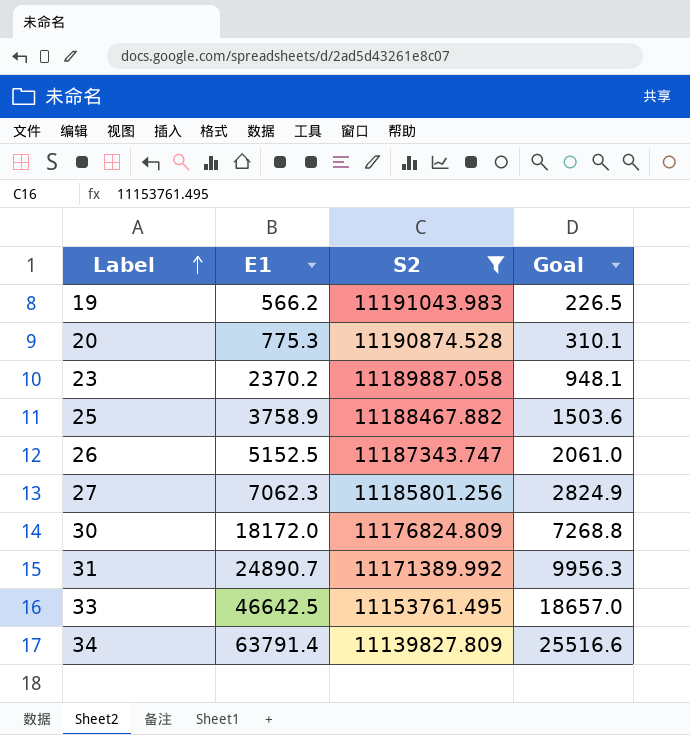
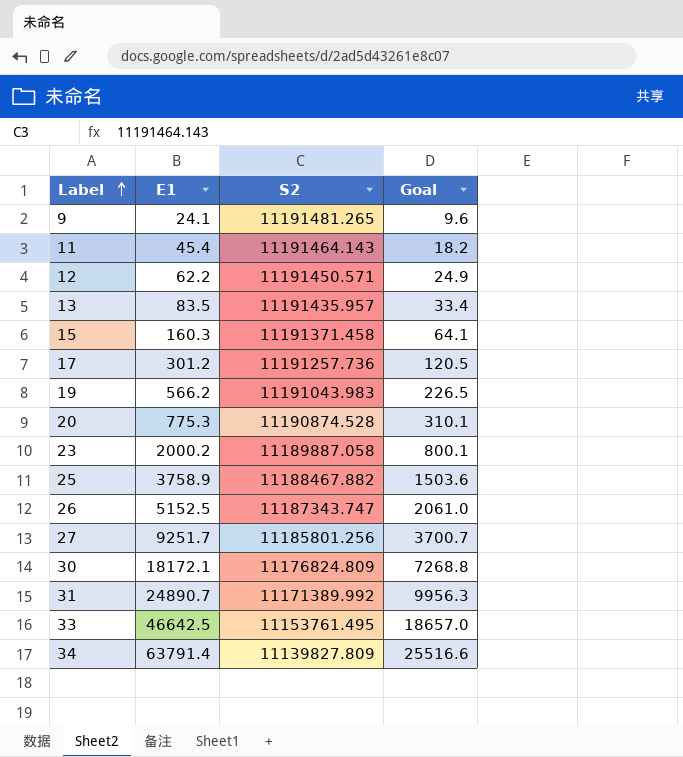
filter: S2 <= 11191043.983 -> none
23 | E1: 2370.2 -> 2000.2
23 | Goal: 948.1 -> 800.1
27 | E1: 7062.3 -> 9251.7
27 | Goal: 2824.9 -> 3700.7
30 | E1: 18172.0 -> 18172.1

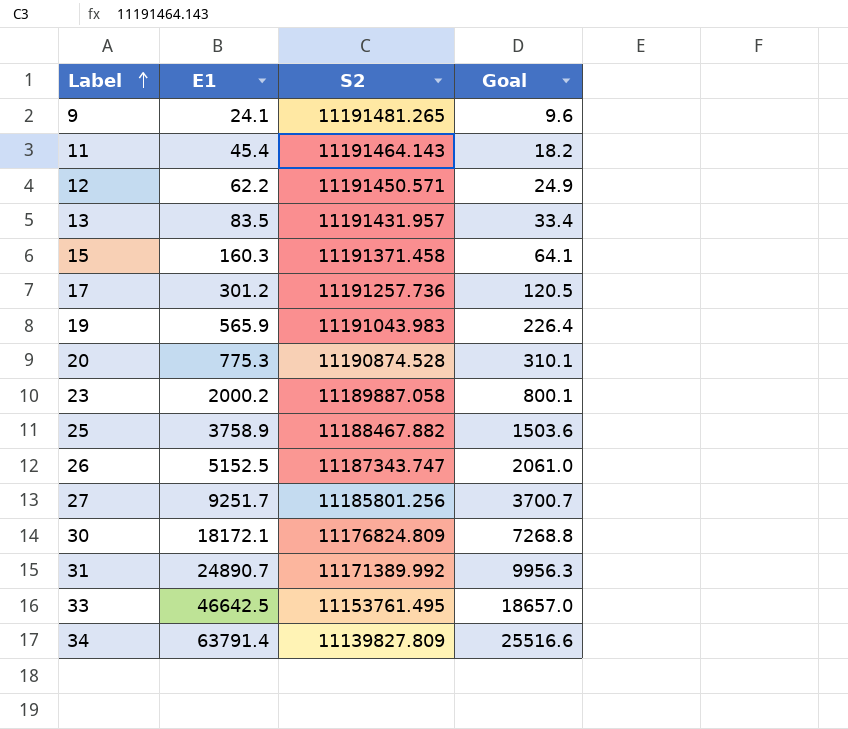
13 | S2: 11191435.957 -> 11191431.957
19 | E1: 566.2 -> 565.9
19 | Goal: 226.5 -> 226.4

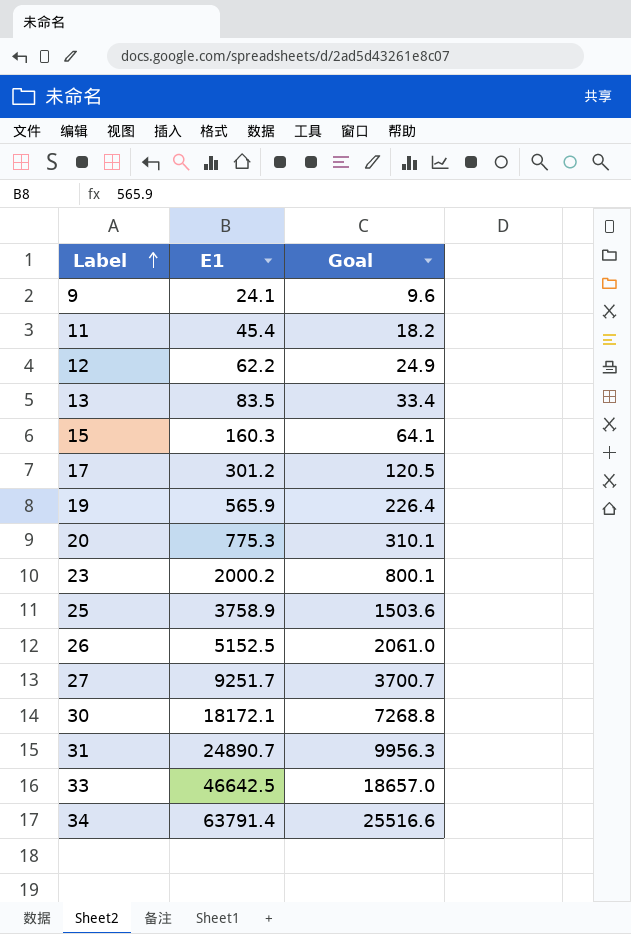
column S2 | position: 3 -> none

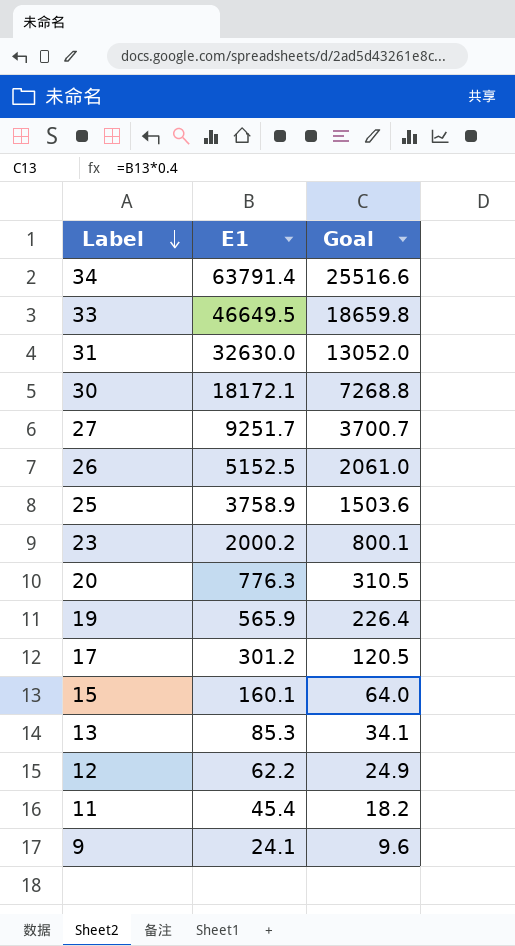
row order: Label ascending -> Label descending
33 | E1: 46642.5 -> 46649.5
33 | Goal: 18657.0 -> 18659.8
31 | E1: 24890.7 -> 32630.0
31 | Goal: 9956.3 -> 13052.0
20 | E1: 775.3 -> 776.3
20 | Goal: 310.1 -> 310.5
15 | E1: 160.3 -> 160.1
15 | Goal: 64.1 -> 64.0
13 | E1: 83.5 -> 85.3
13 | Goal: 33.4 -> 34.1

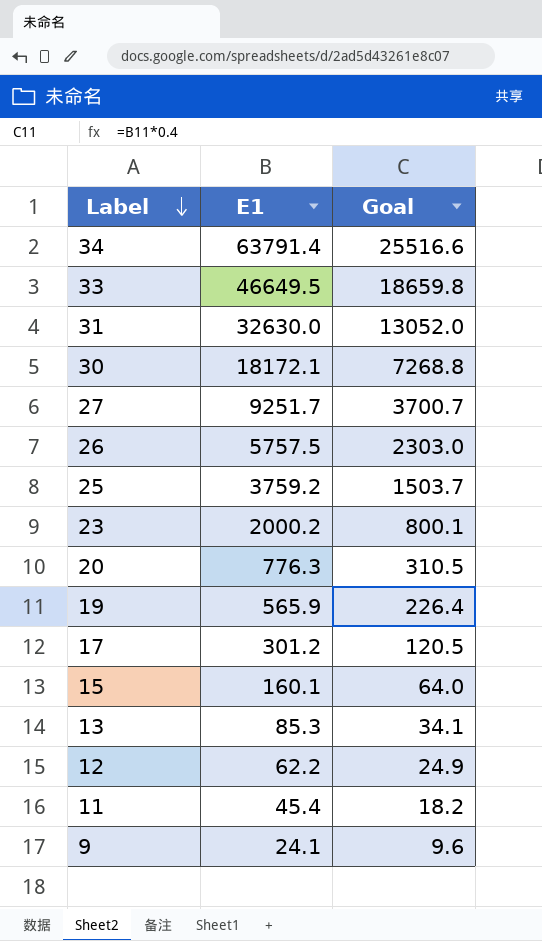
26 | E1: 5152.5 -> 5757.5
26 | Goal: 2061.0 -> 2303.0
25 | E1: 3758.9 -> 3759.2
25 | Goal: 1503.6 -> 1503.7

